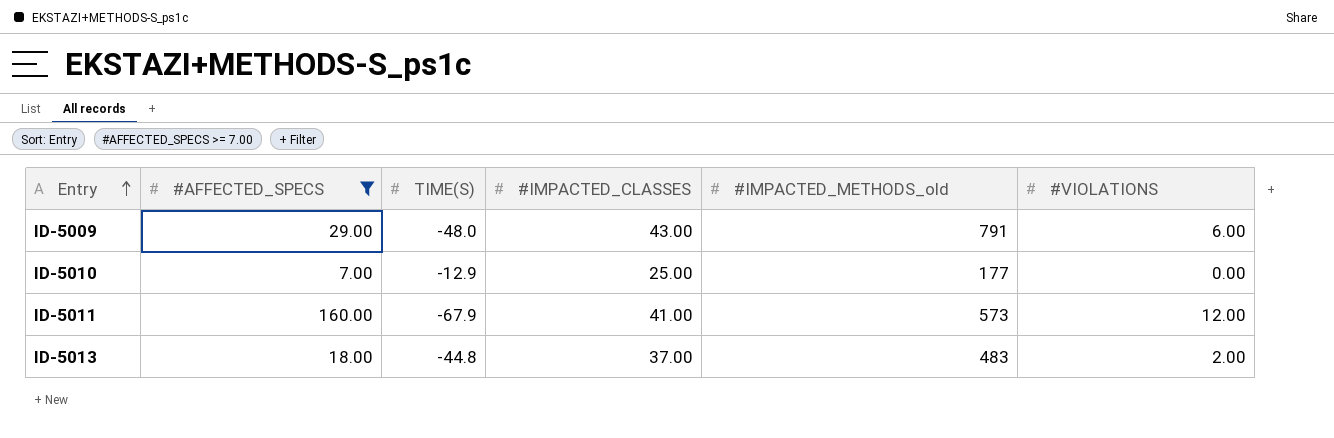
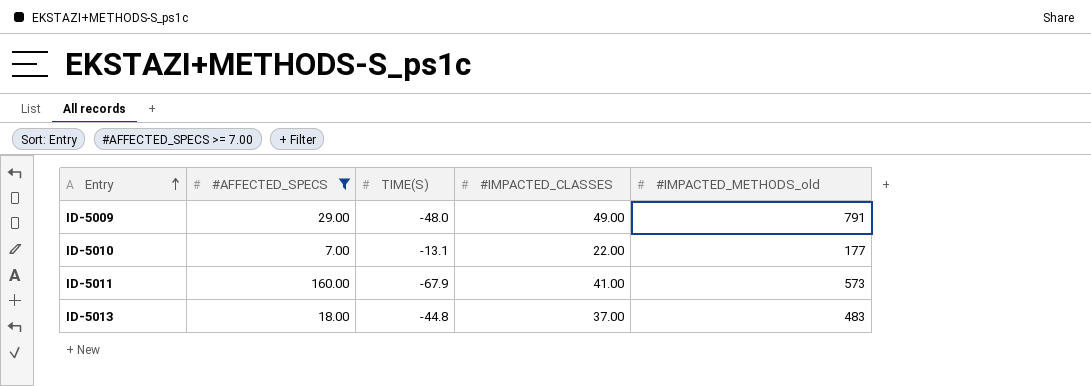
column #VIOLATIONS | position: 6 -> none
ID-5009 | #IMPACTED_CLASSES: 43.00 -> 49.00
ID-5010 | TIME(S): -12.9 -> -13.1
ID-5010 | #IMPACTED_CLASSES: 25.00 -> 22.00

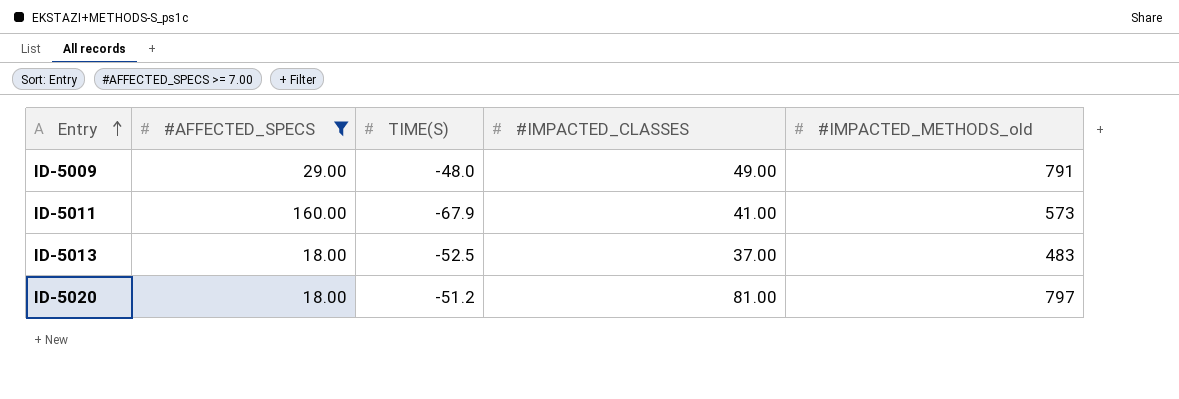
row ID-5010: 7.00 | -13.1 | 22.00 | 177 -> none
ID-5013 | TIME(S): -44.8 -> -52.5
row ID-5020: none -> 18.00 | -51.2 | 81.00 | 797

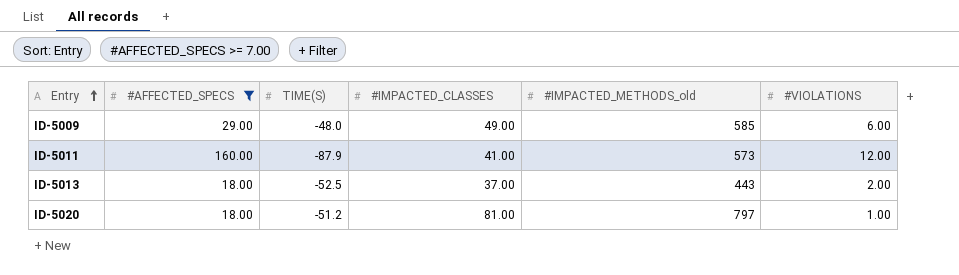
column #VIOLATIONS | position: none -> 6
ID-5009 | #IMPACTED_METHODS_old: 791 -> 585
ID-5011 | TIME(S): -67.9 -> -87.9
ID-5013 | #IMPACTED_METHODS_old: 483 -> 443

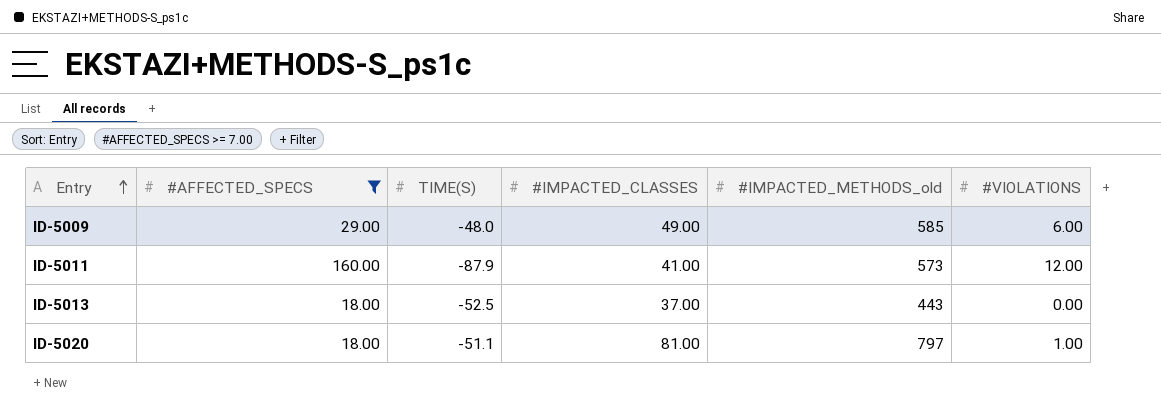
ID-5013 | #VIOLATIONS: 2.00 -> 0.00
ID-5020 | TIME(S): -51.2 -> -51.1

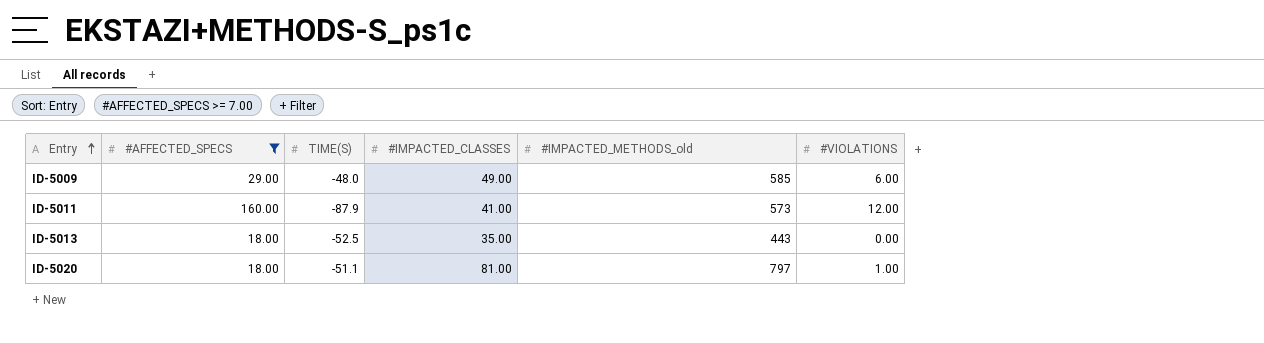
ID-5013 | #IMPACTED_CLASSES: 37.00 -> 35.00

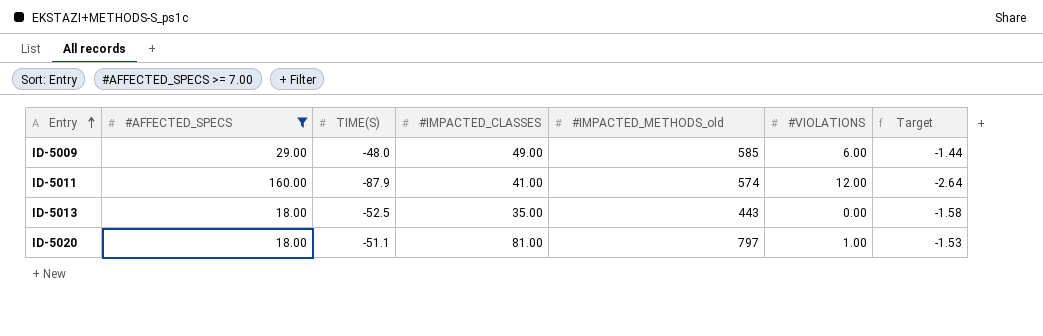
column Target | formula: none -> [TIME(S)] * 0.03
ID-5011 | #IMPACTED_METHODS_old: 573 -> 574

